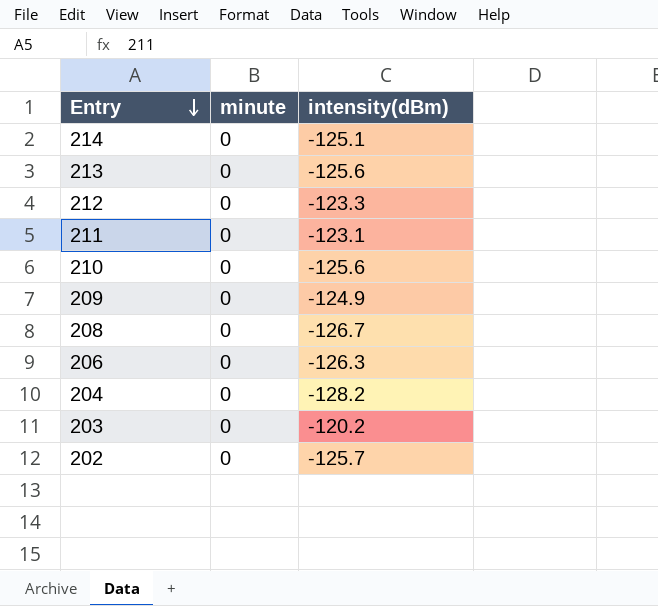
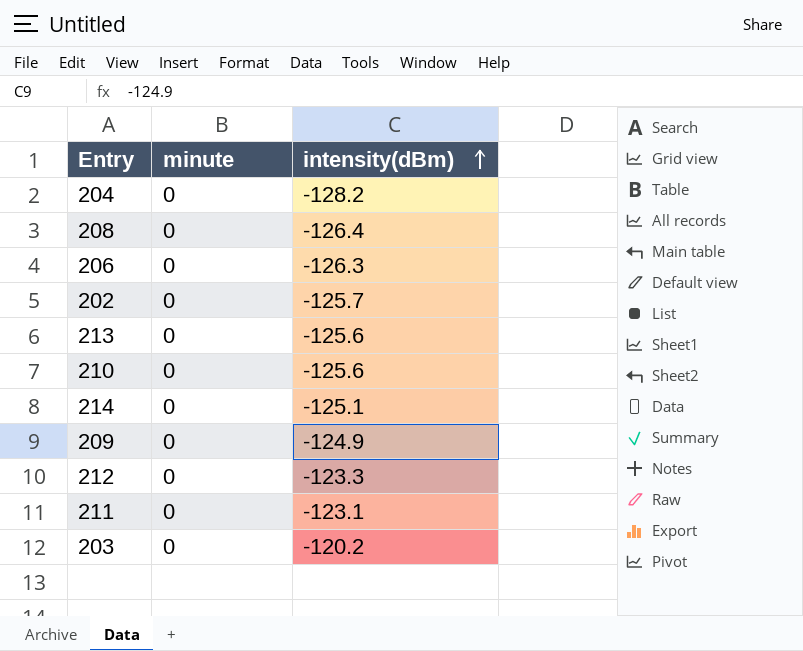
row order: Entry descending -> intensity(dBm) ascending
208 | intensity(dBm): -126.7 -> -126.4

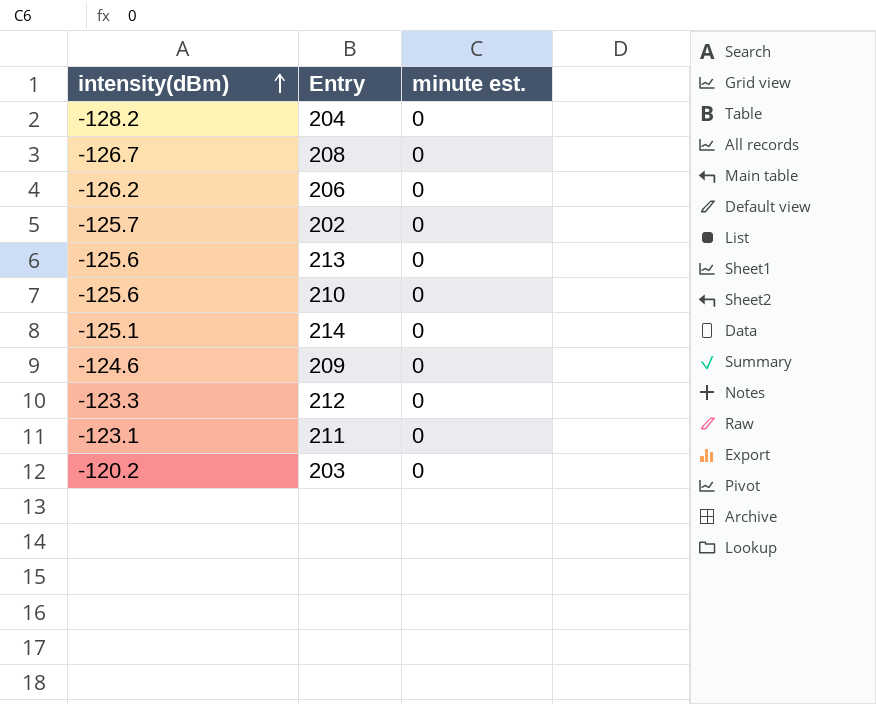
column intensity(dBm) | position: 3 -> 1
column name: minute -> minute est.
208 | intensity(dBm): -126.4 -> -126.7
206 | intensity(dBm): -126.3 -> -126.2
209 | intensity(dBm): -124.9 -> -124.6

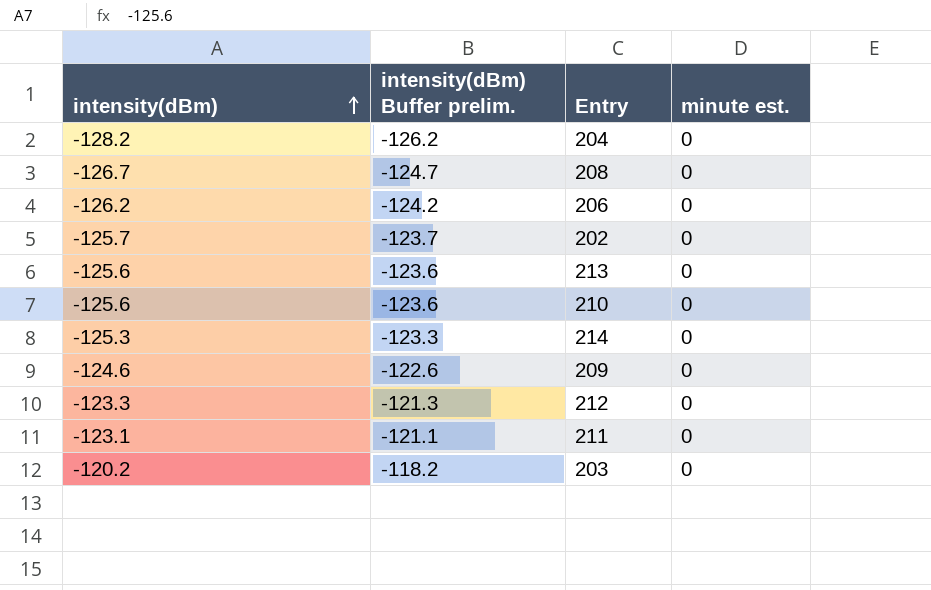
column intensity(dBm) Buffer prelim. | formula: none -> [intensity(dBm)] + 2
214 | intensity(dBm): -125.1 -> -125.3

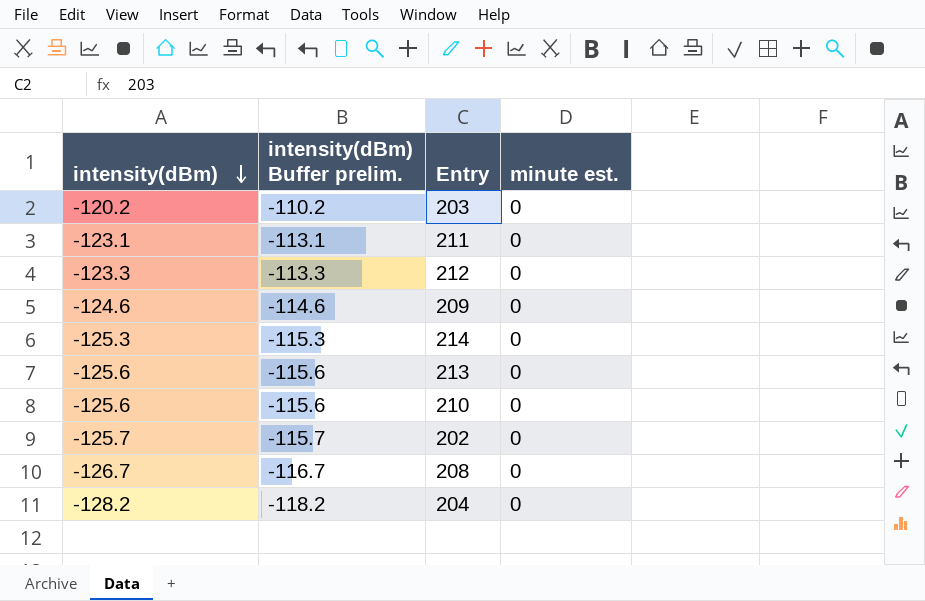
row order: intensity(dBm) ascending -> intensity(dBm) descending
column intensity(dBm) Buffer prelim. | formula: [intensity(dBm)] + 2 -> [intensity(dBm)] + 10
row 206: -126.2 | -124.2 | 0 -> none

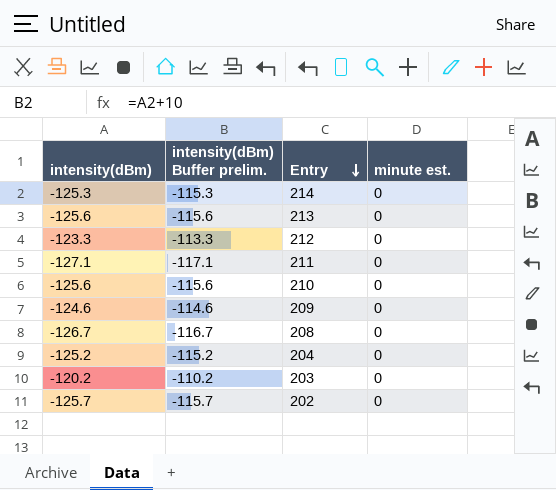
row order: intensity(dBm) descending -> Entry descending
211 | intensity(dBm): -123.1 -> -127.1
211 | intensity(dBm) Buffer prelim.: -113.1 -> -117.1
204 | intensity(dBm): -128.2 -> -125.2
204 | intensity(dBm) Buffer prelim.: -118.2 -> -115.2

